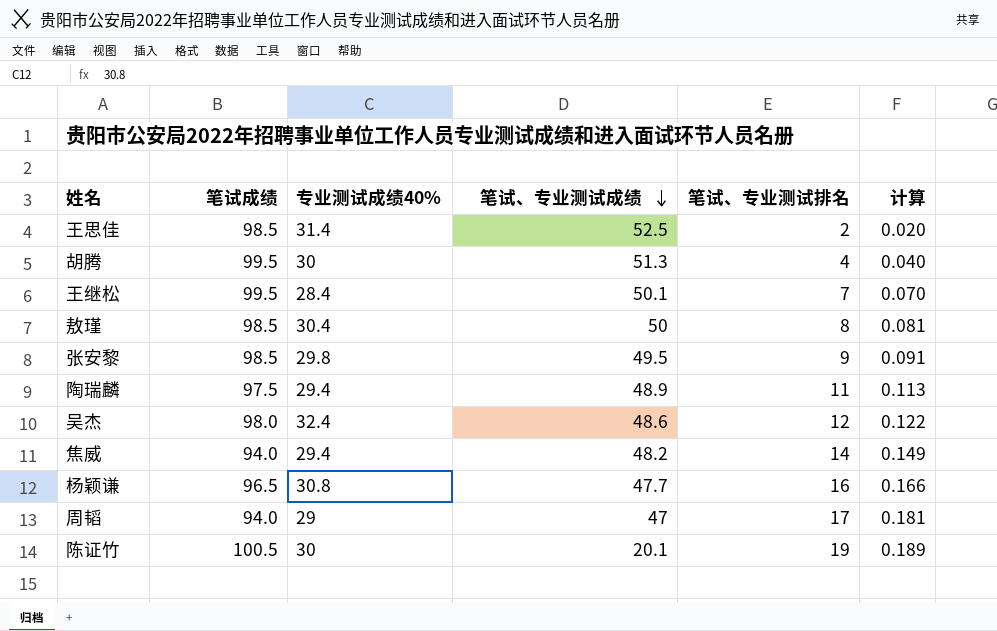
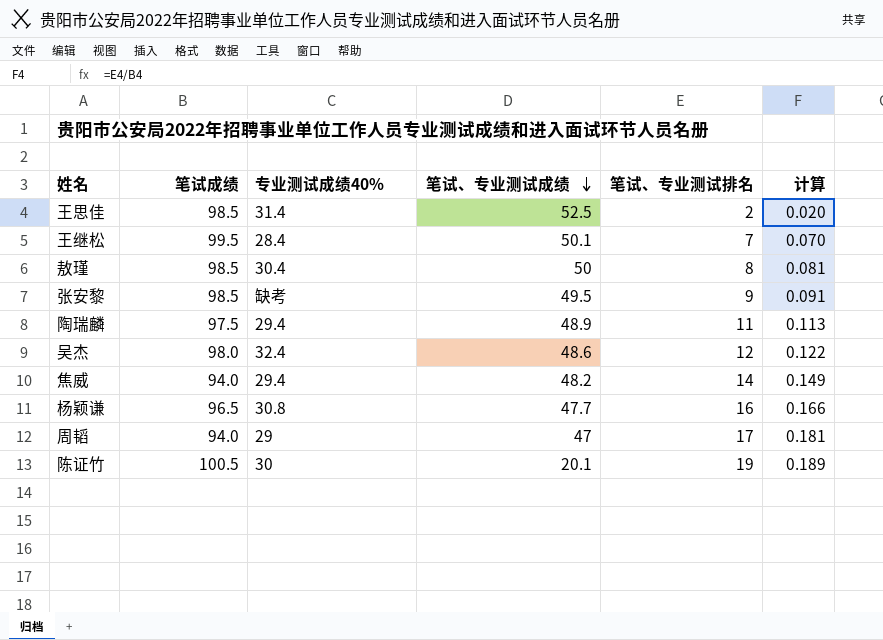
row 胡腾: 99.5 | 30 | 51.3 | 4 | 0.040 -> none
张安黎 | 专业测试成绩40%: 29.8 -> 缺考

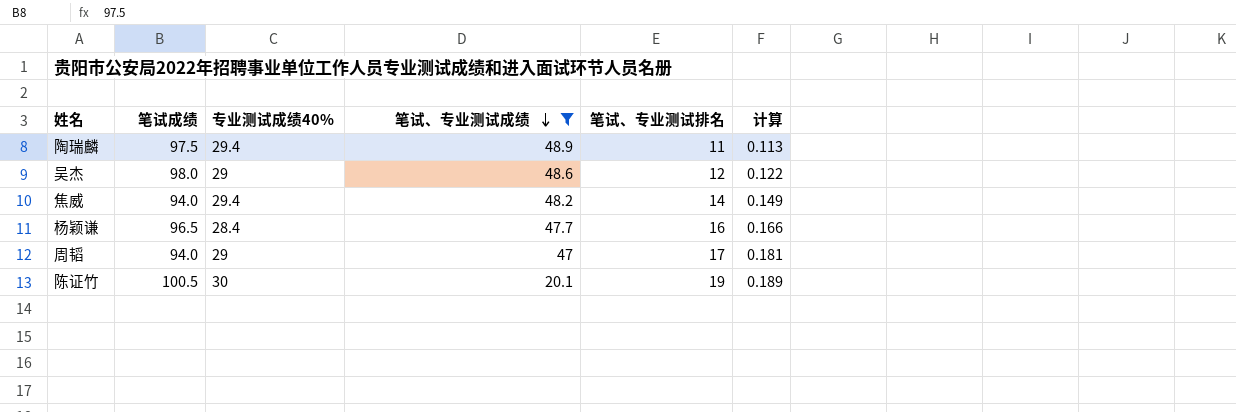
filter: none -> 笔试、专业测试成绩 <= 48.9
吴杰 | 专业测试成绩40%: 32.4 -> 29
杨颖谦 | 专业测试成绩40%: 30.8 -> 28.4

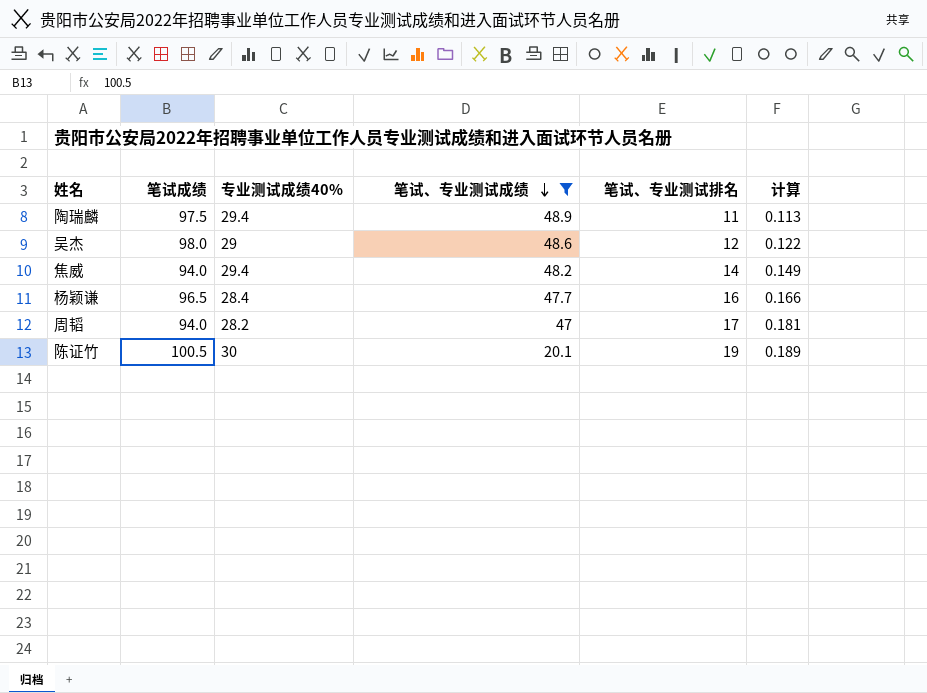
周韬 | 专业测试成绩40%: 29 -> 28.2

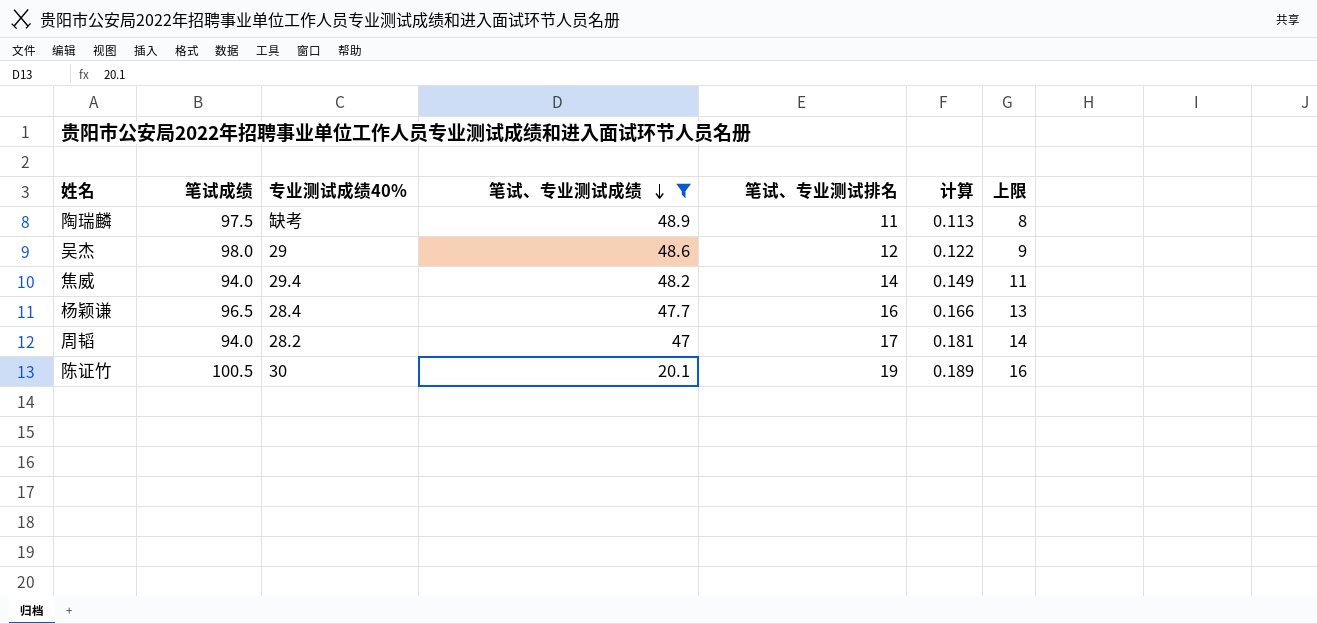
column 上限 | formula: none -> [笔试、专业测试排名] - 3
陶瑞麟 | 专业测试成绩40%: 29.4 -> 缺考

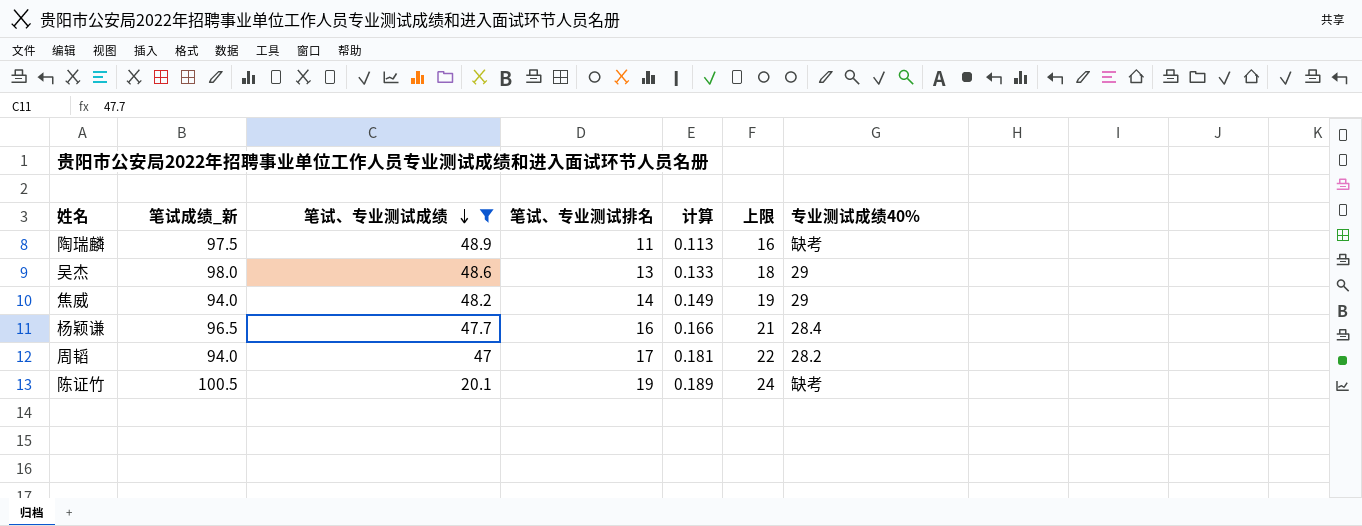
column name: 笔试成绩 -> 笔试成绩_新
column 上限 | formula: [笔试、专业测试排名] - 3 -> [笔试、专业测试排名] + 5
column 专业测试成绩40% | position: 3 -> 7
吴杰 | 笔试、专业测试排名: 12 -> 13
吴杰 | 计算: 0.122 -> 0.133
焦威 | 专业测试成绩40%: 29.4 -> 29
陈证竹 | 专业测试成绩40%: 30 -> 缺考

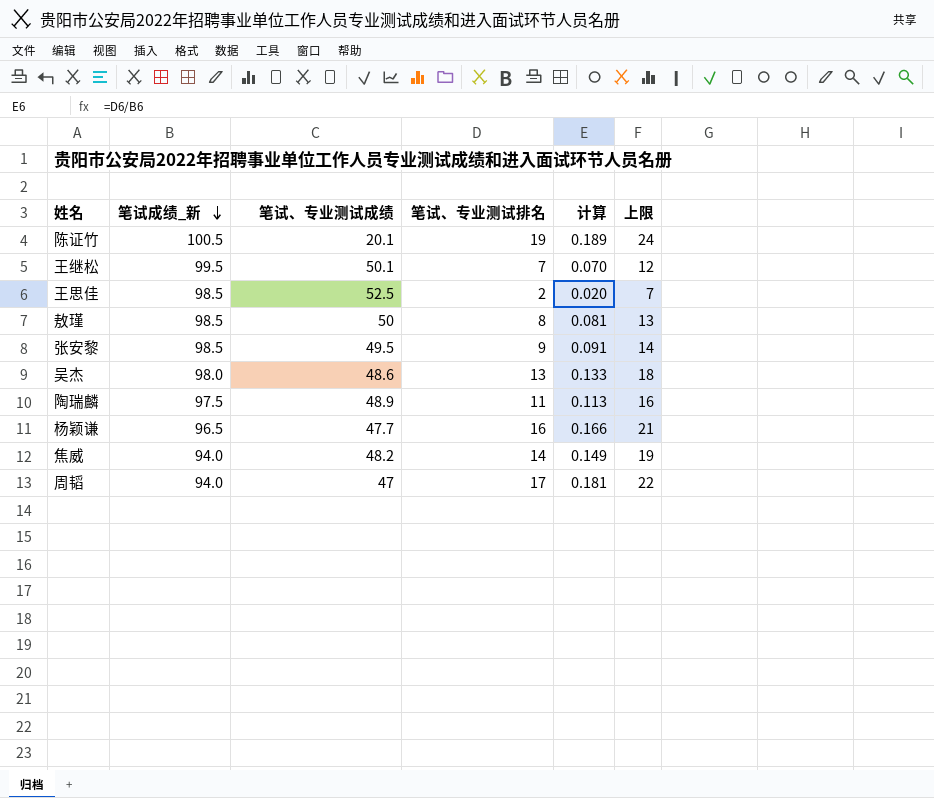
filter: 笔试、专业测试成绩 <= 48.9 -> none
row order: 笔试、专业测试成绩 descending -> 笔试成绩_新 descending
column 专业测试成绩40% | position: 7 -> none

